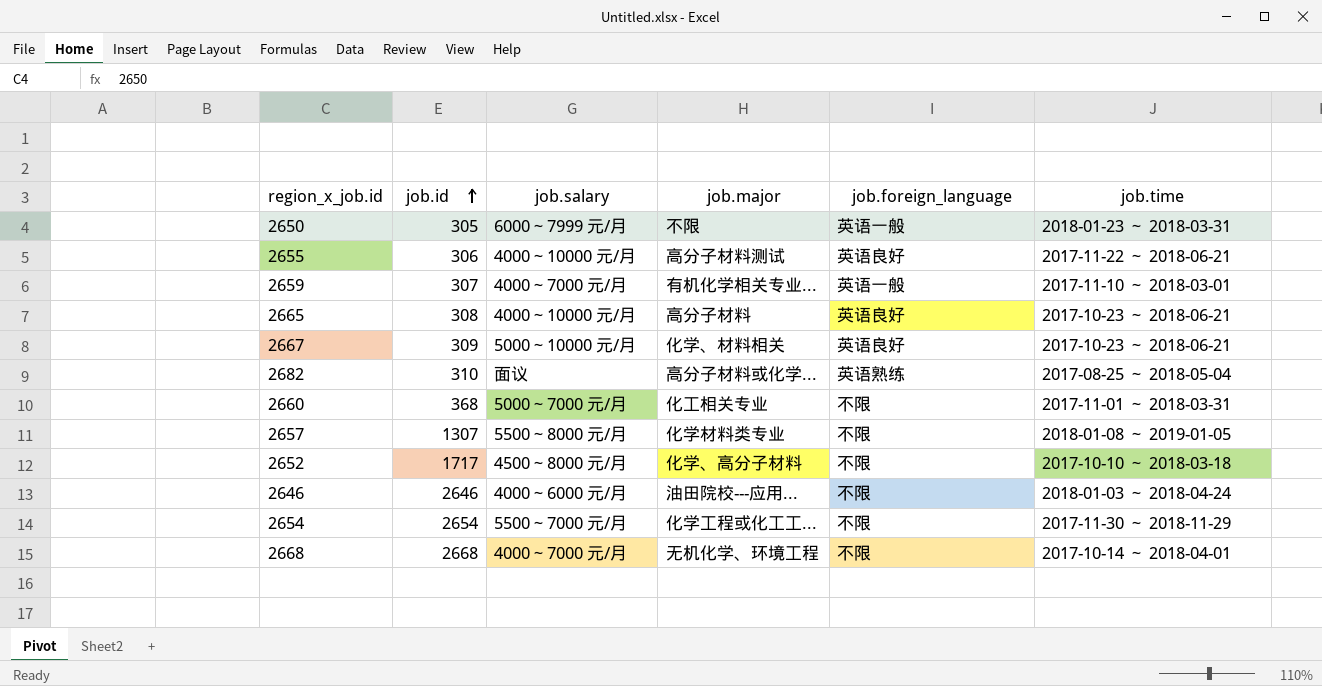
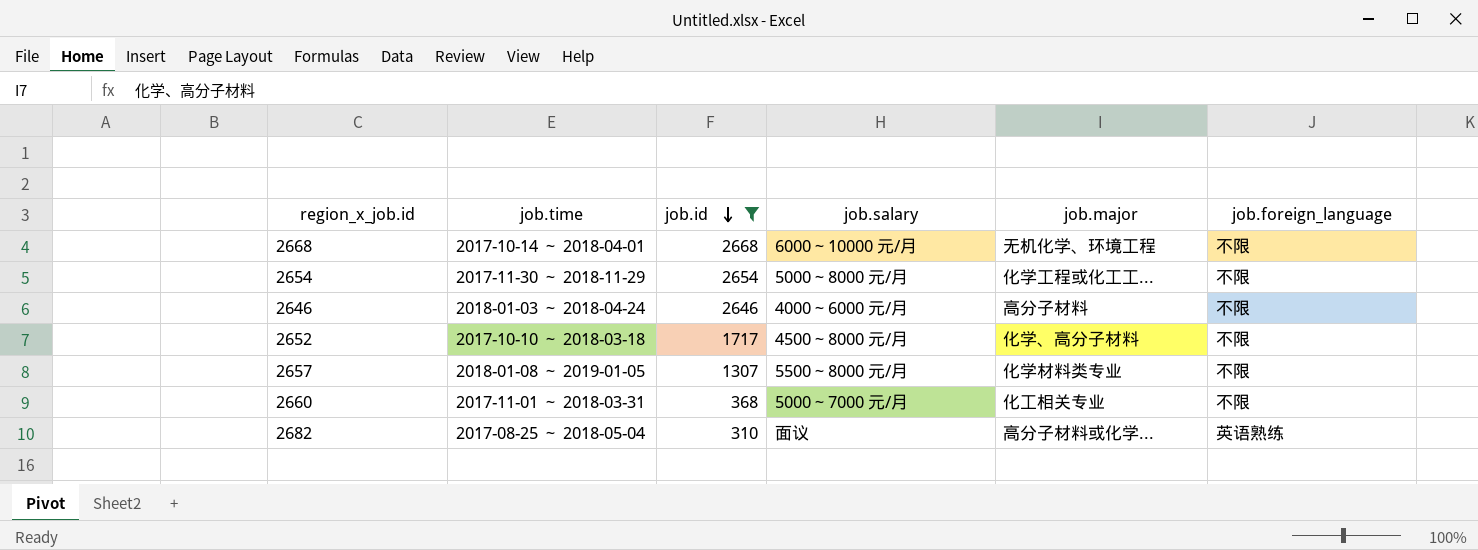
filter: none -> job.id >= 310
row order: job.id ascending -> job.id descending
column job.time | position: 6 -> 2
2668 | job.salary: 4000～7000 元/月 -> 6000～10000 元/月
2654 | job.salary: 5500～7000 元/月 -> 5000～8000 元/月
2646 | job.major: 油田院校---应用... -> 高分子材料

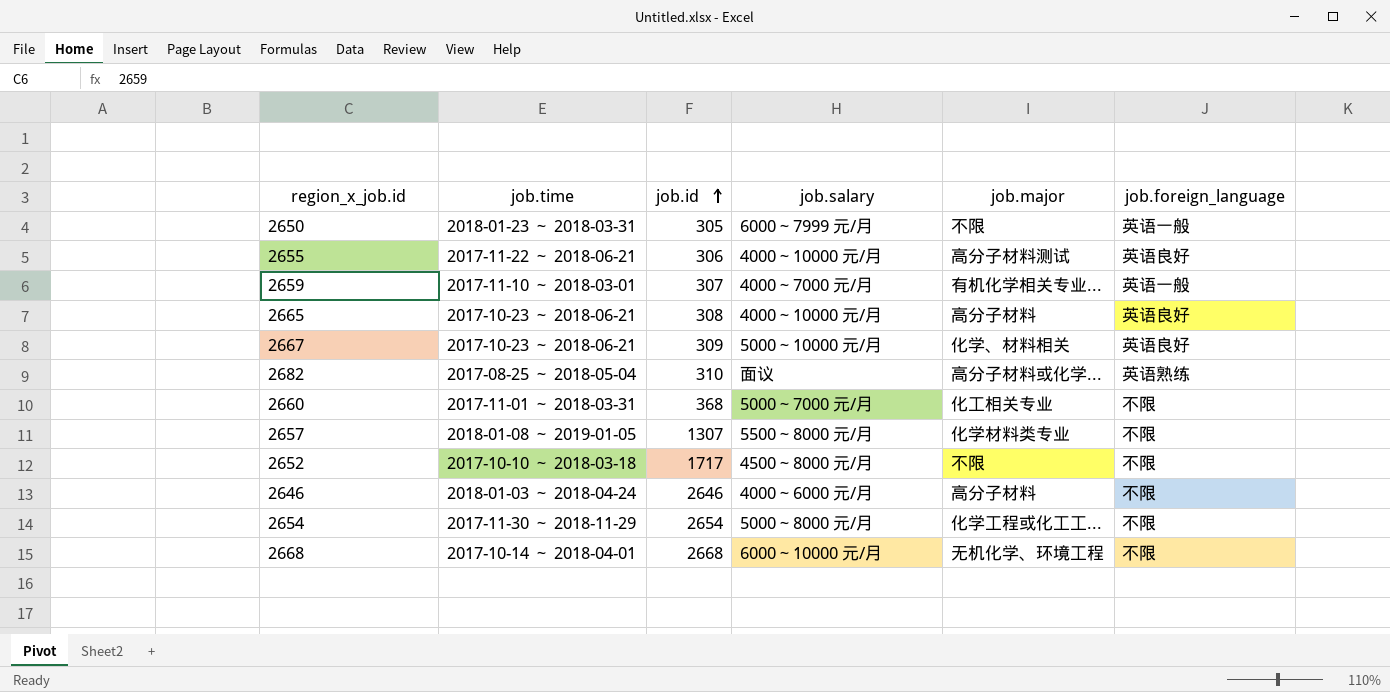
filter: job.id >= 310 -> none
row order: job.id descending -> job.id ascending
2652 | job.major: 化学、高分子材料 -> 不限

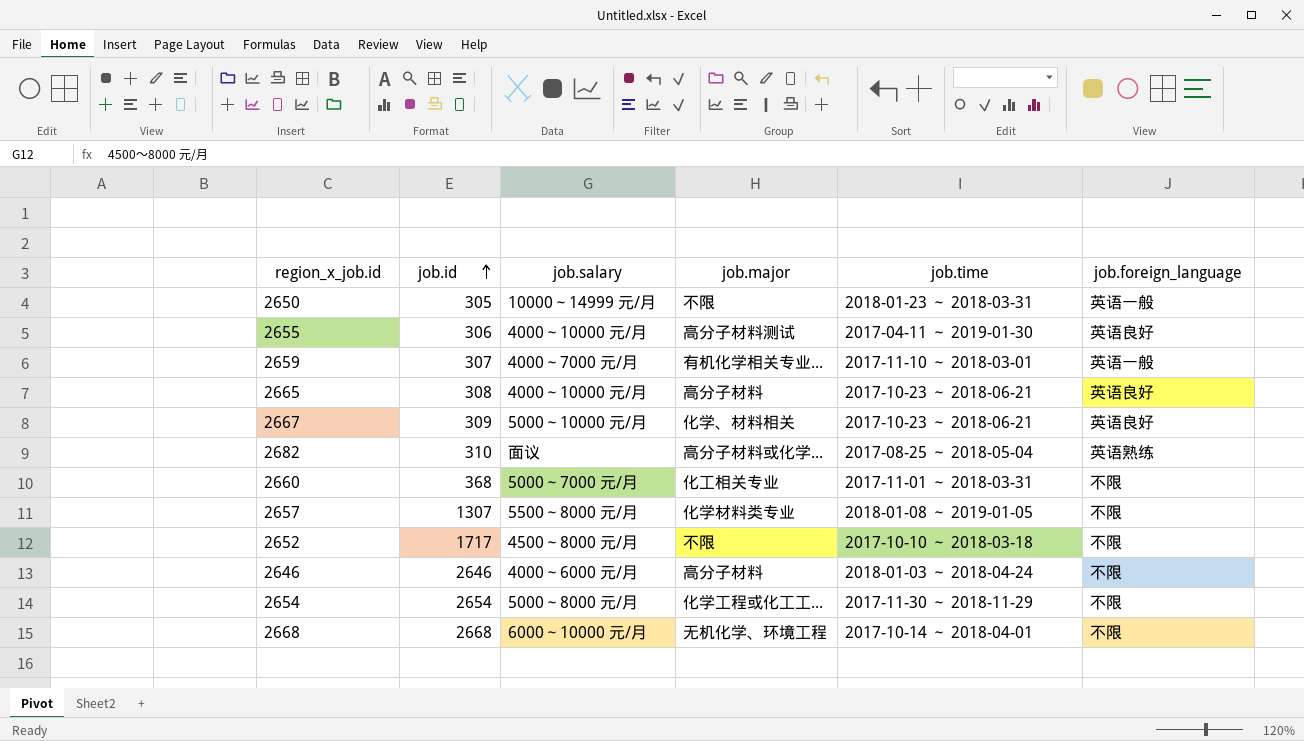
column job.time | position: 2 -> 5
2650 | job.salary: 6000～7999 元/月 -> 10000～14999 元/月
2655 | job.time: 2017-11-22 ～ 2018-06-21 -> 2017-04-11 ～ 2019-01-30

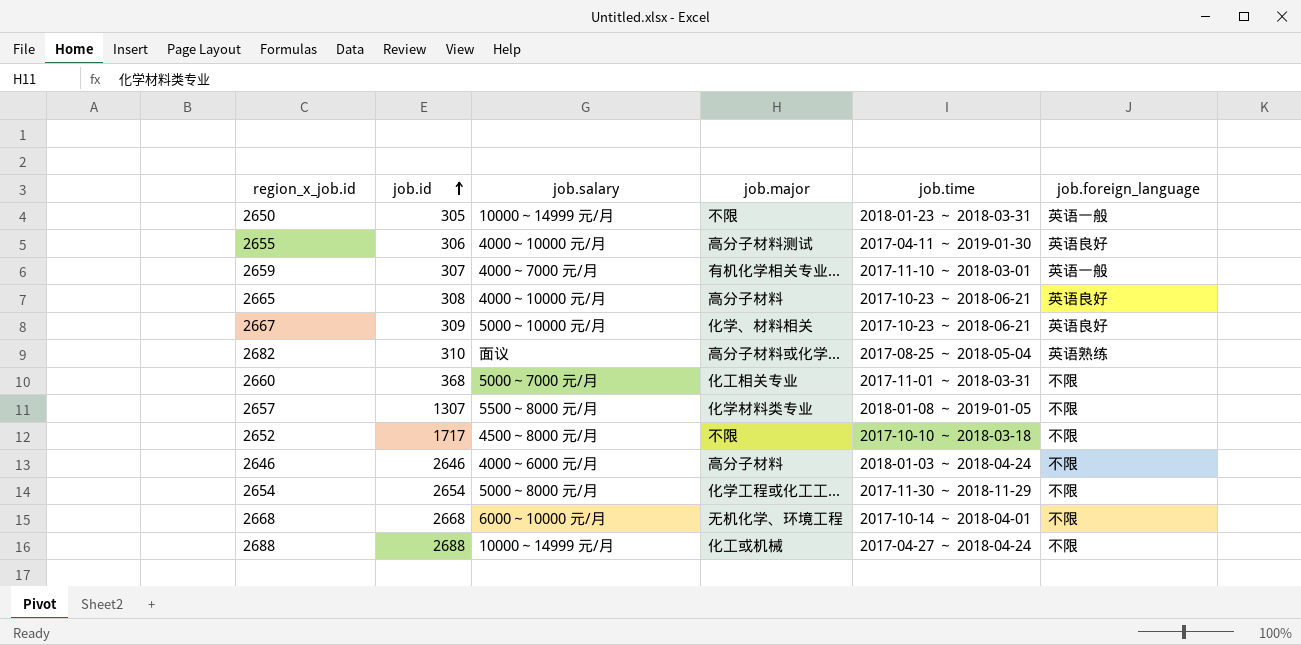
row 2688: none -> 2688 | 10000～14999 元/月 | 化工或机械 | 2017-04-27 ～ 2018-04-24 | 不限

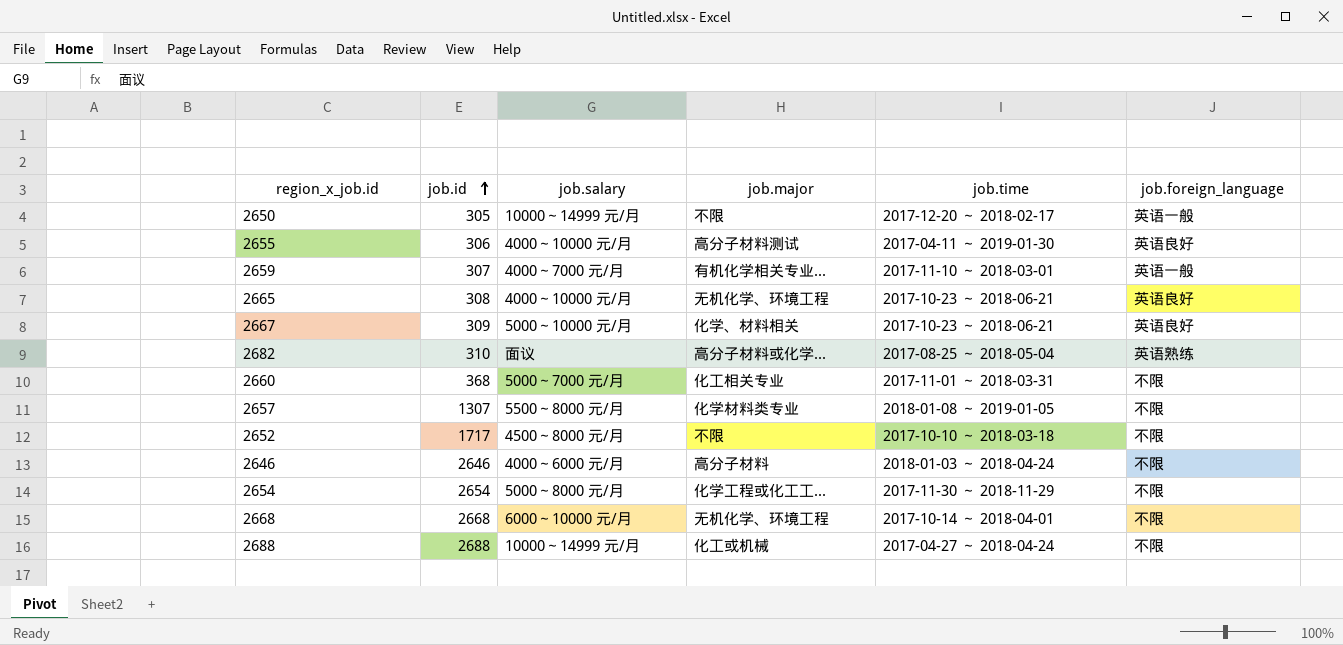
2650 | job.time: 2018-01-23 ～ 2018-03-31 -> 2017-12-20 ～ 2018-02-17
2665 | job.major: 高分子材料 -> 无机化学、环境工程

